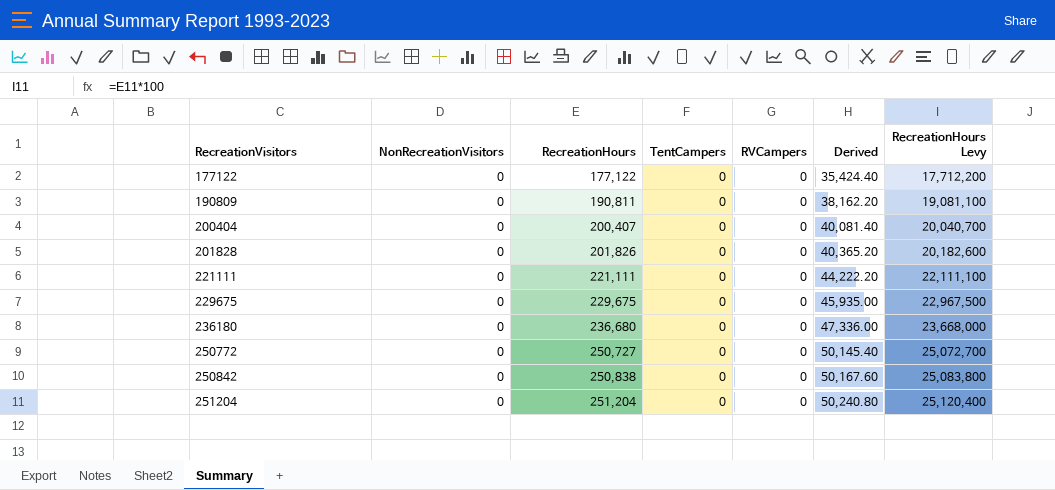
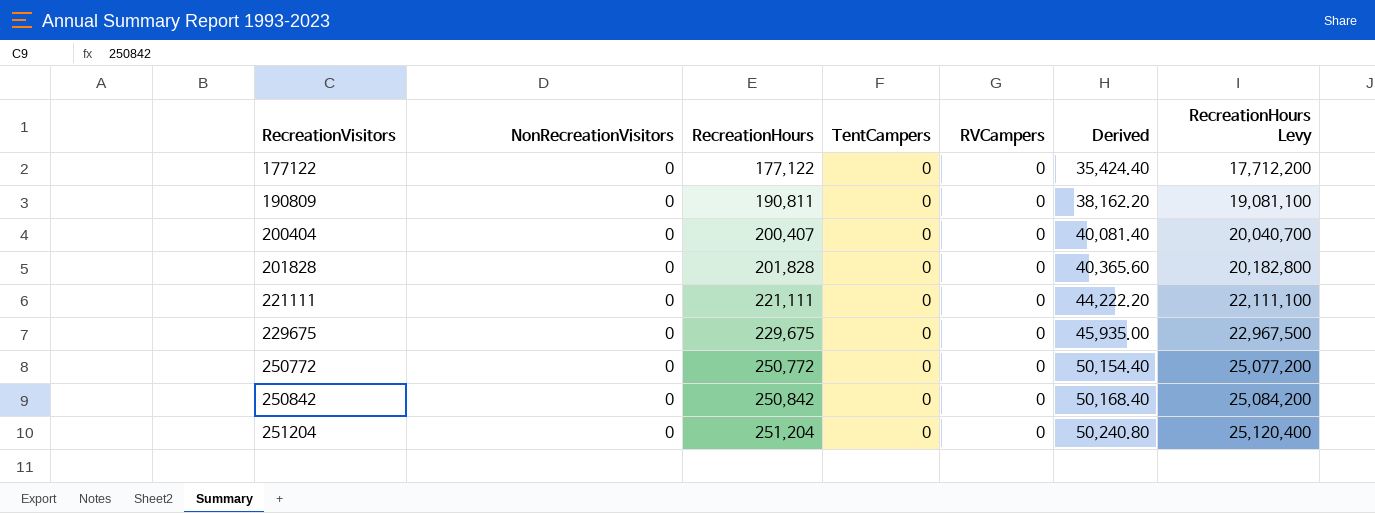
row 236180: 0 | 236,680 | 0 | 0 | 47,336.00 | 23,668,000 -> none
201828 | RecreationHours: 201,826 -> 201,828
201828 | Derived: 40,365.20 -> 40,365.60
201828 | RecreationHours Levy: 20,182,600 -> 20,182,800
250772 | RecreationHours: 250,727 -> 250,772
250772 | Derived: 50,145.40 -> 50,154.40
250772 | RecreationHours Levy: 25,072,700 -> 25,077,200
250842 | RecreationHours: 250,838 -> 250,842
250842 | Derived: 50,167.60 -> 50,168.40
250842 | RecreationHours Levy: 25,083,800 -> 25,084,200

